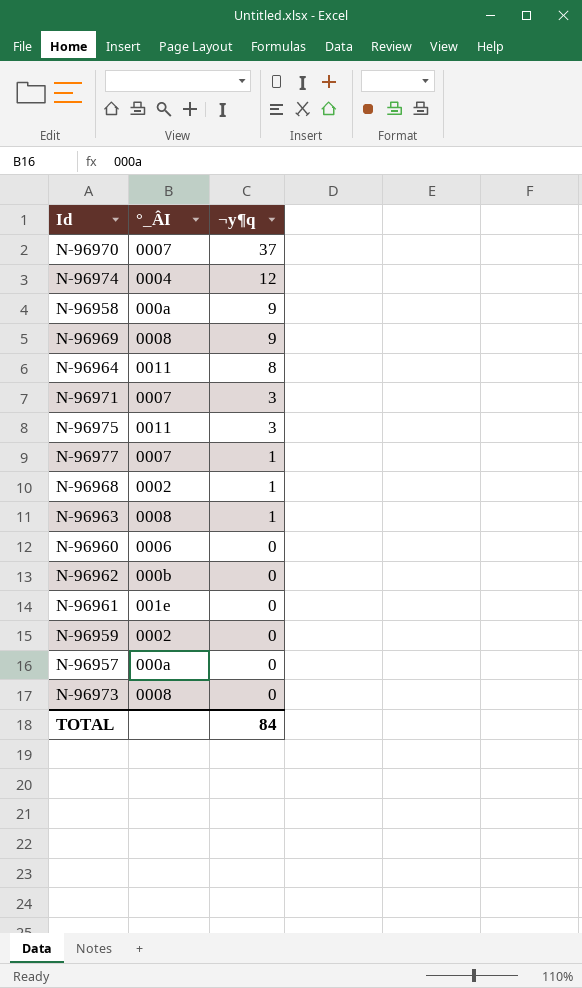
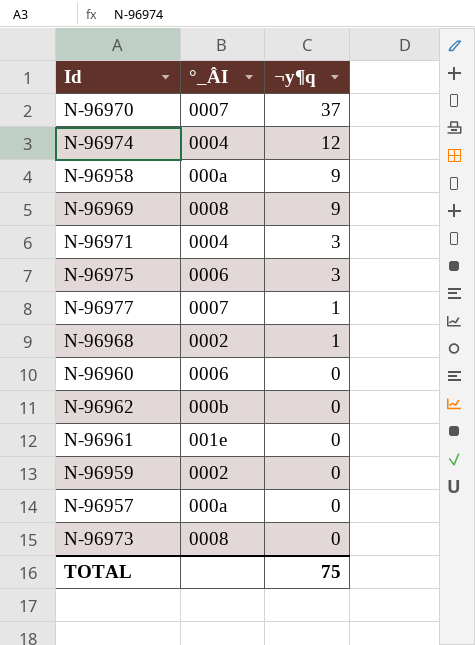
row N-96964: 0011 | 8 -> none
row N-96963: 0008 | 1 -> none
N-96971 | °_ÂI: 0007 -> 0004
N-96975 | °_ÂI: 0011 -> 0006
TOTAL | ¬y¶q: 84 -> 75

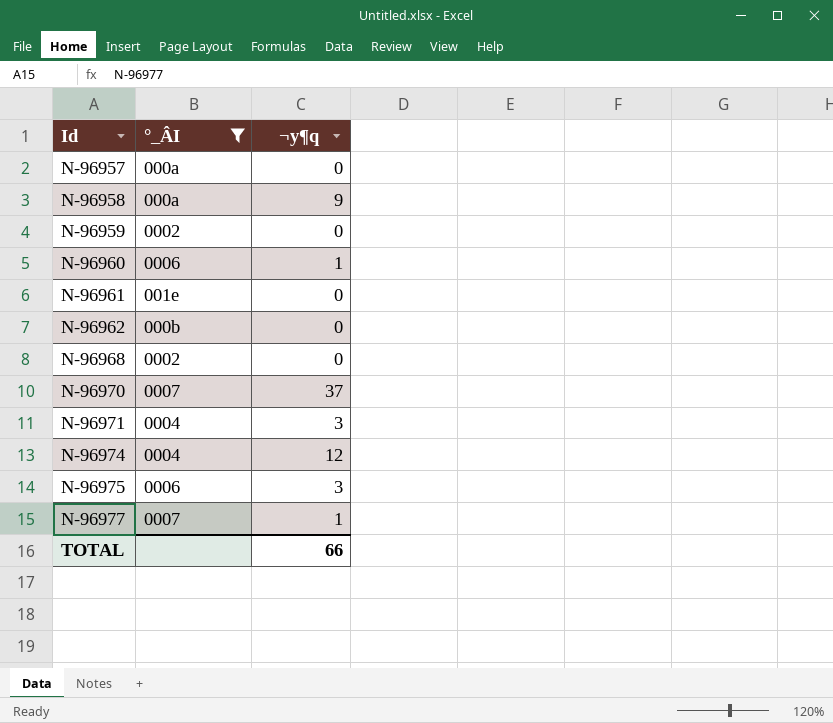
filter: none -> °_ÂI != 0008
row order: ¬y¶q descending -> Id ascending
N-96960 | ¬y¶q: 0 -> 1
N-96968 | ¬y¶q: 1 -> 0
TOTAL | ¬y¶q: 75 -> 66

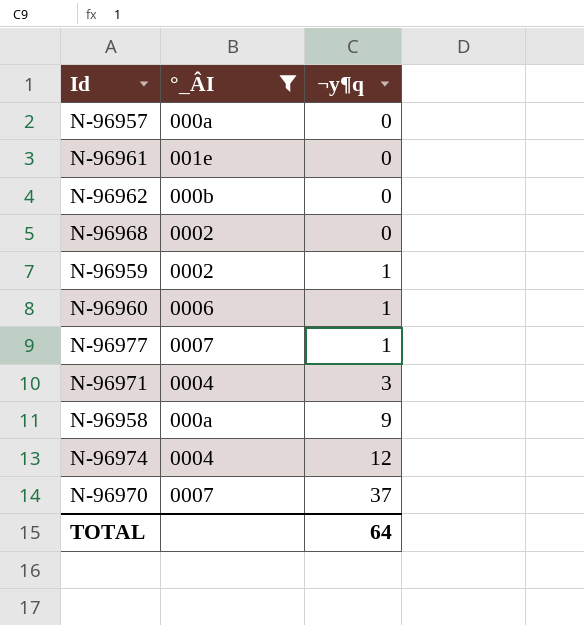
row order: Id ascending -> ¬y¶q ascending
row N-96975: 0006 | 3 -> none
N-96959 | ¬y¶q: 0 -> 1
TOTAL | ¬y¶q: 66 -> 64

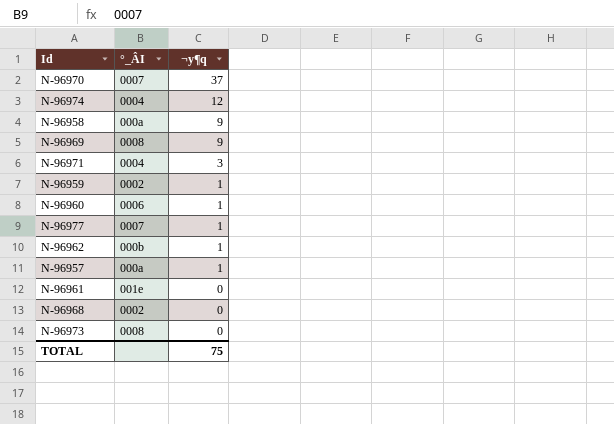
filter: °_ÂI != 0008 -> none
row order: ¬y¶q ascending -> ¬y¶q descending
N-96962 | ¬y¶q: 0 -> 1
N-96957 | ¬y¶q: 0 -> 1
TOTAL | ¬y¶q: 64 -> 75

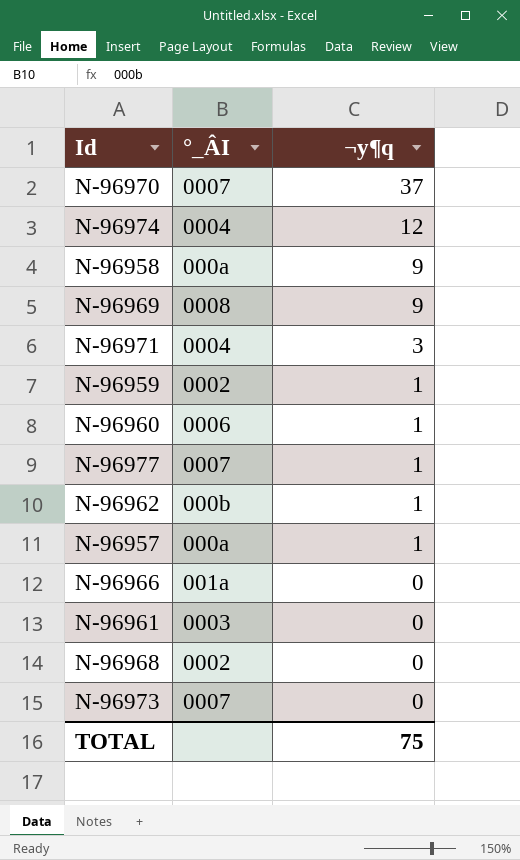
row N-96966: none -> 001a | 0
N-96961 | °_ÂI: 001e -> 0003
N-96973 | °_ÂI: 0008 -> 0007

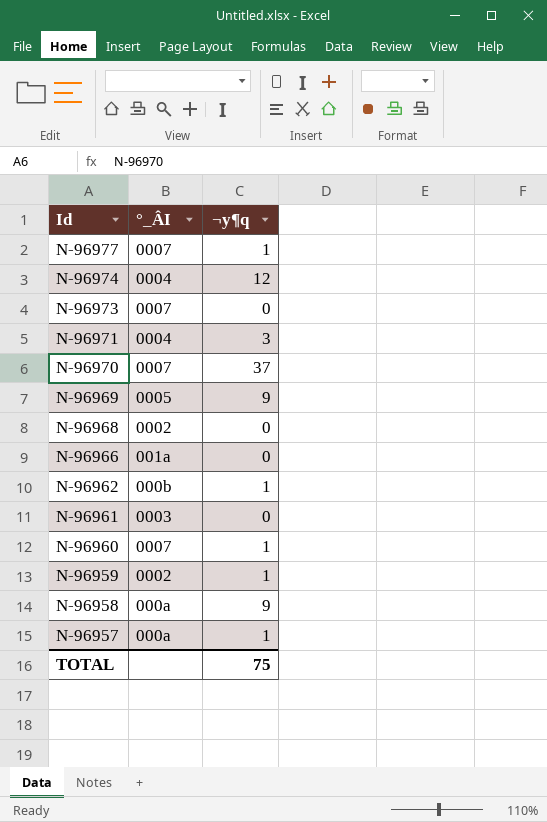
row order: ¬y¶q descending -> Id descending
N-96969 | °_ÂI: 0008 -> 0005
N-96960 | °_ÂI: 0006 -> 0007

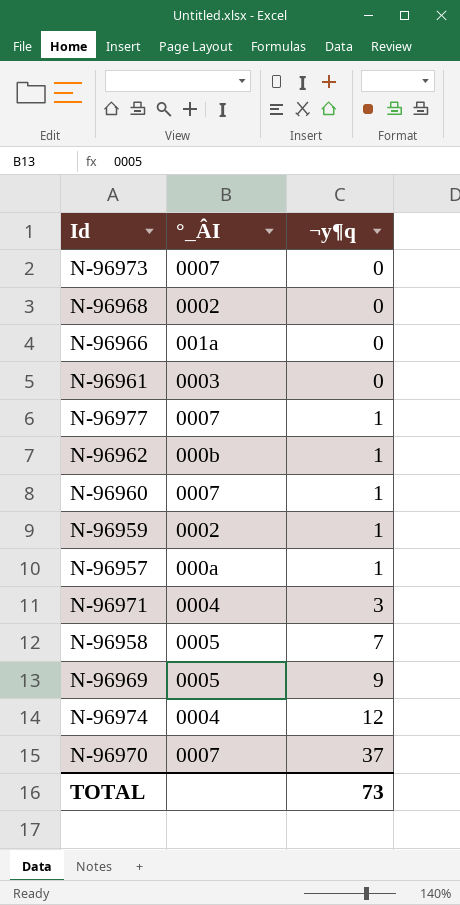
row order: Id descending -> ¬y¶q ascending
N-96958 | °_ÂI: 000a -> 0005
N-96958 | ¬y¶q: 9 -> 7
TOTAL | ¬y¶q: 75 -> 73

